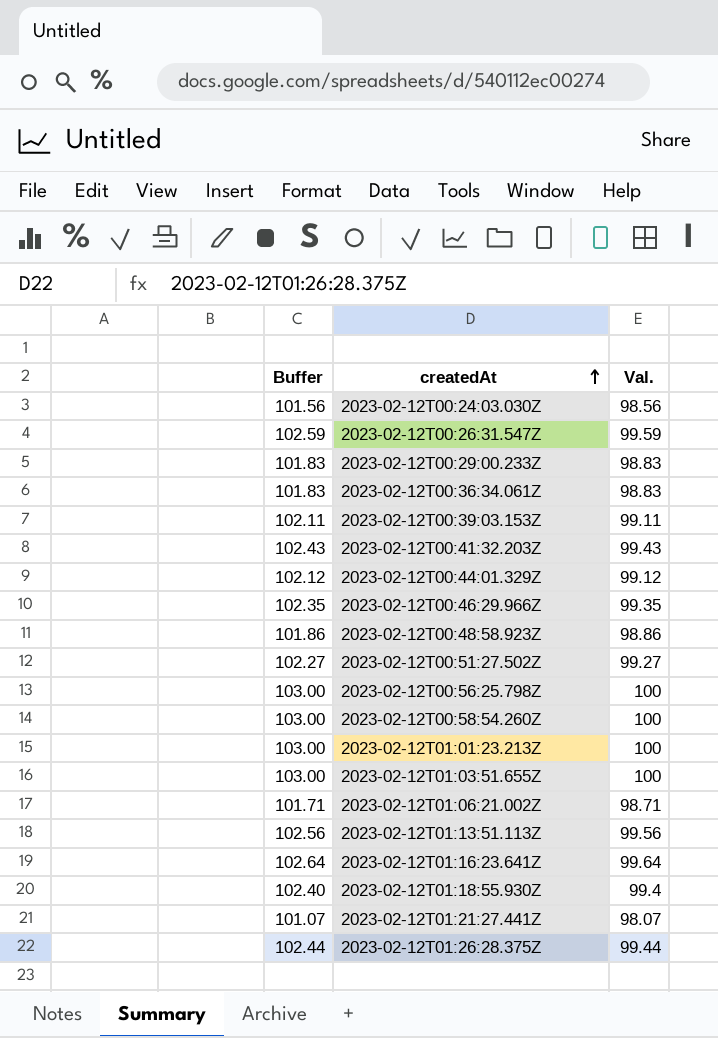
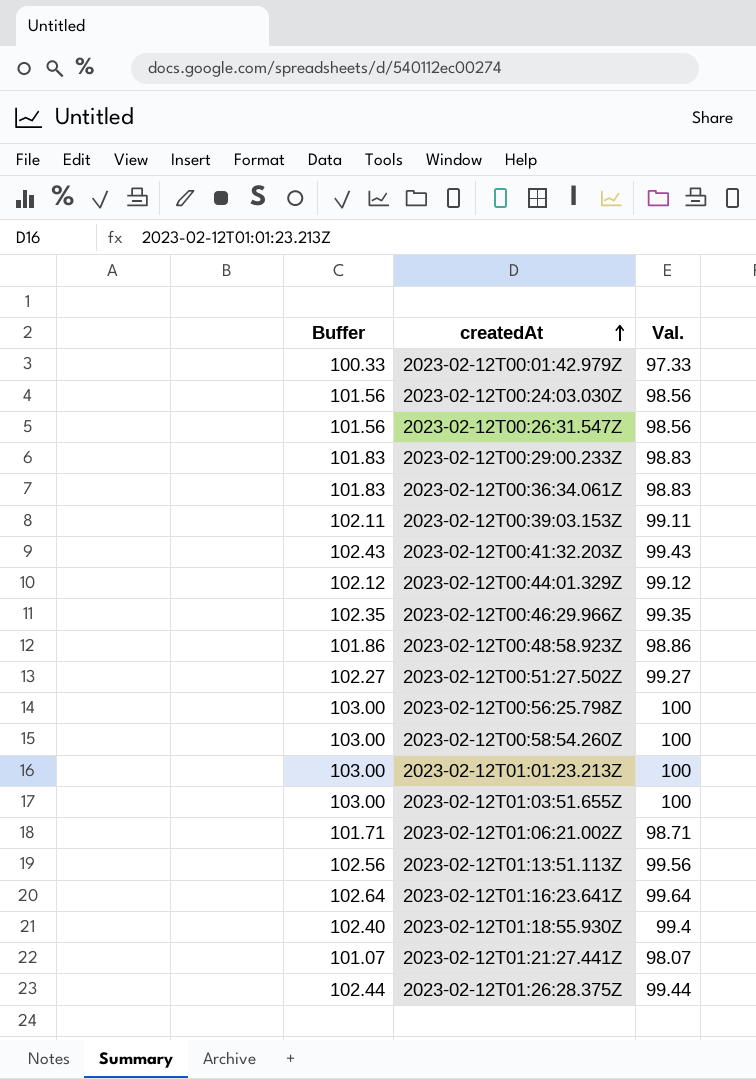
row 2023-02-12T00:01:42.979Z: none -> 100.33 | 97.33
2023-02-12T00:26:31.547Z | Buffer: 102.59 -> 101.56
2023-02-12T00:26:31.547Z | Val.: 99.59 -> 98.56

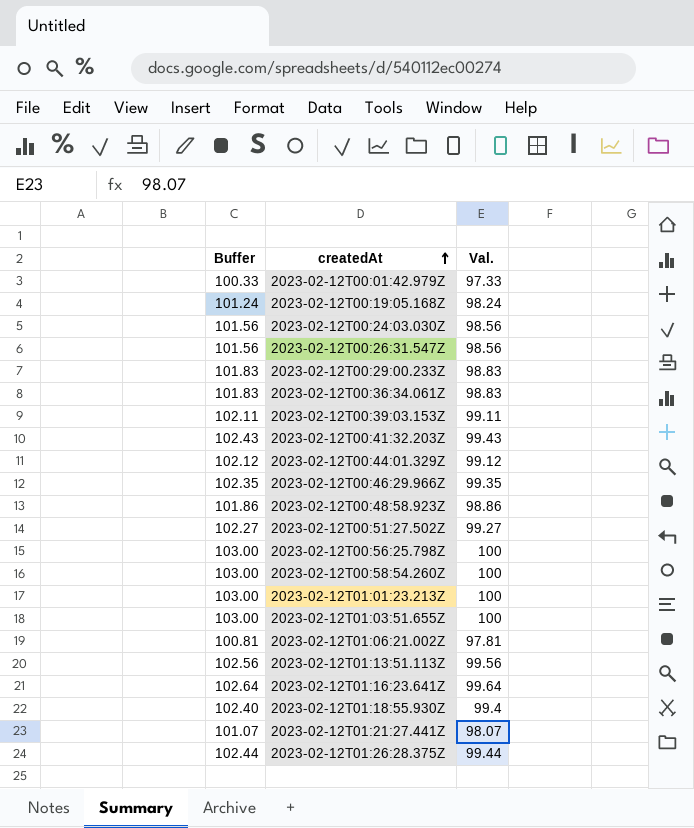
row 2023-02-12T00:19:05.168Z: none -> 101.24 | 98.24
2023-02-12T01:06:21.002Z | Buffer: 101.71 -> 100.81
2023-02-12T01:06:21.002Z | Val.: 98.71 -> 97.81

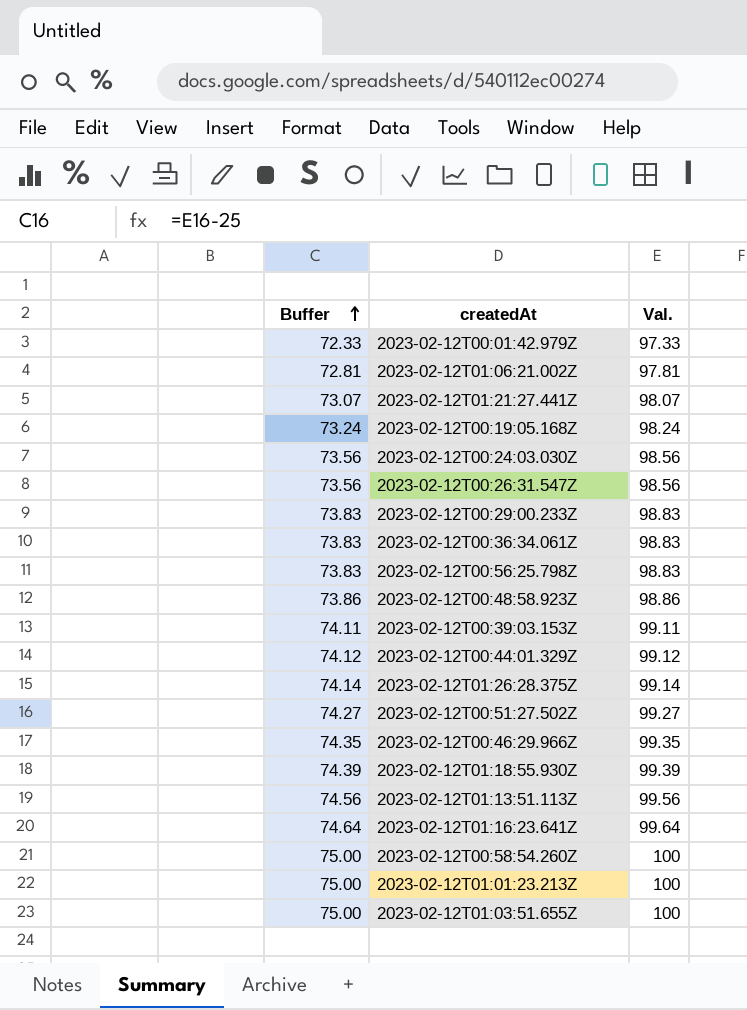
row order: createdAt ascending -> Buffer ascending
column Buffer | formula: [Val.] + 3 -> [Val.] - 25
row 2023-02-12T00:41:32.203Z: 102.43 | 99.43 -> none
2023-02-12T00:56:25.798Z | Val.: 100 -> 98.83
2023-02-12T01:26:28.375Z | Val.: 99.44 -> 99.14
2023-02-12T01:18:55.930Z | Val.: 99.4 -> 99.39

